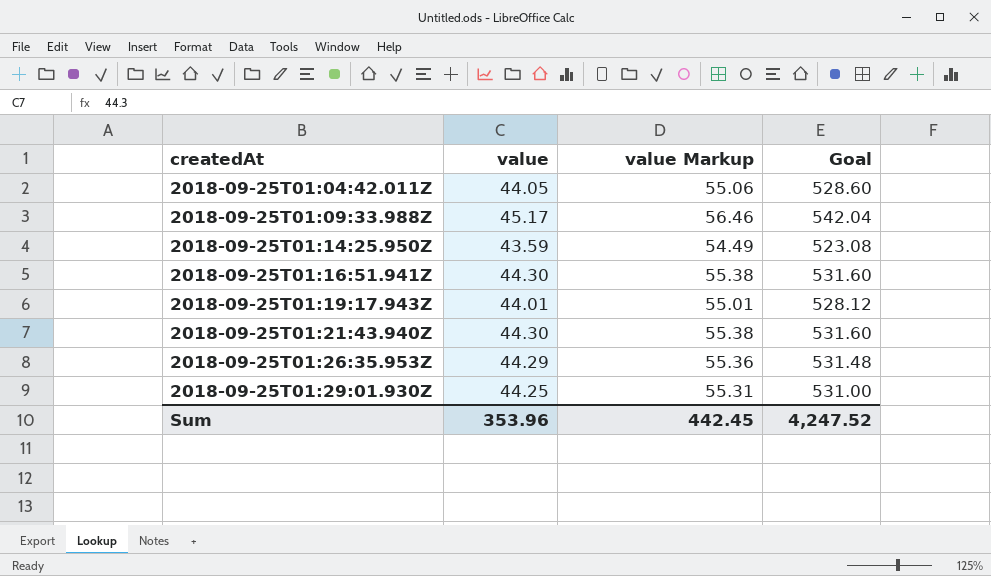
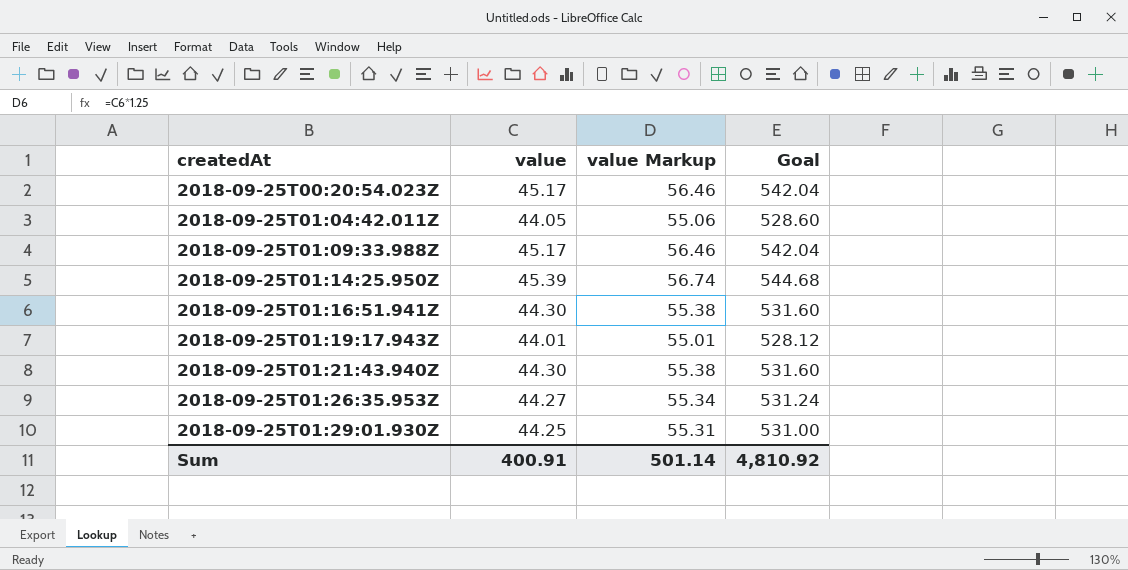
row 2018-09-25T00:20:54.023Z: none -> 45.17 | 56.46 | 542.04
2018-09-25T01:14:25.950Z | value: 43.59 -> 45.39
2018-09-25T01:14:25.950Z | value Markup: 54.49 -> 56.74
2018-09-25T01:14:25.950Z | Goal: 523.08 -> 544.68
2018-09-25T01:26:35.953Z | value: 44.29 -> 44.27
2018-09-25T01:26:35.953Z | value Markup: 55.36 -> 55.34
2018-09-25T01:26:35.953Z | Goal: 531.48 -> 531.24
Sum | value: 353.96 -> 400.91
Sum | value Markup: 442.45 -> 501.14
Sum | Goal: 4,247.52 -> 4,810.92

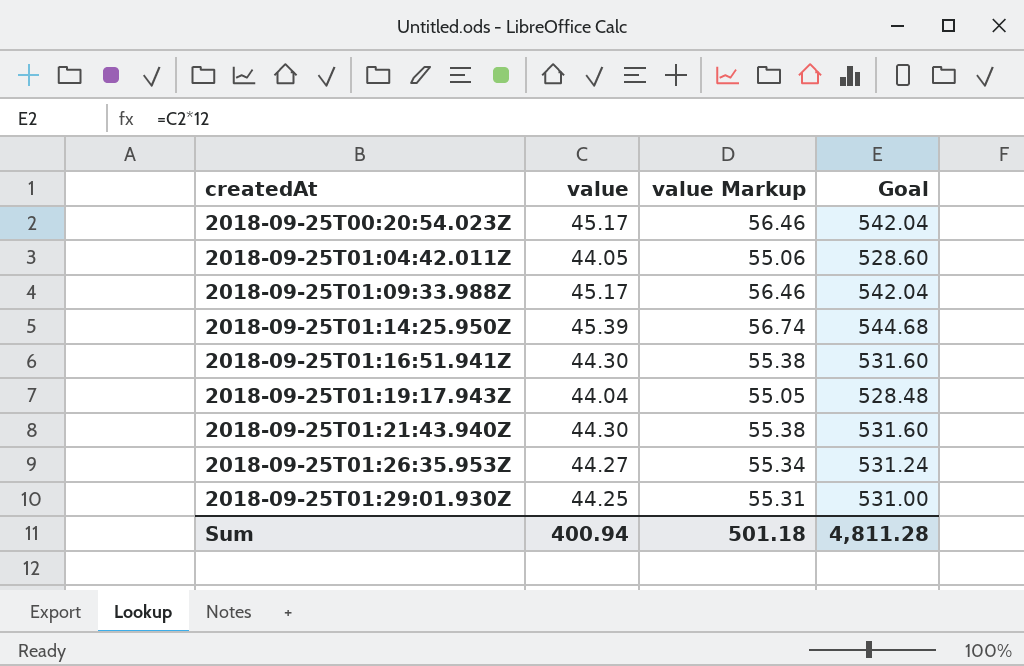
2018-09-25T01:19:17.943Z | value: 44.01 -> 44.04
2018-09-25T01:19:17.943Z | value Markup: 55.01 -> 55.05
2018-09-25T01:19:17.943Z | Goal: 528.12 -> 528.48
Sum | value: 400.91 -> 400.94
Sum | value Markup: 501.14 -> 501.18
Sum | Goal: 4,810.92 -> 4,811.28

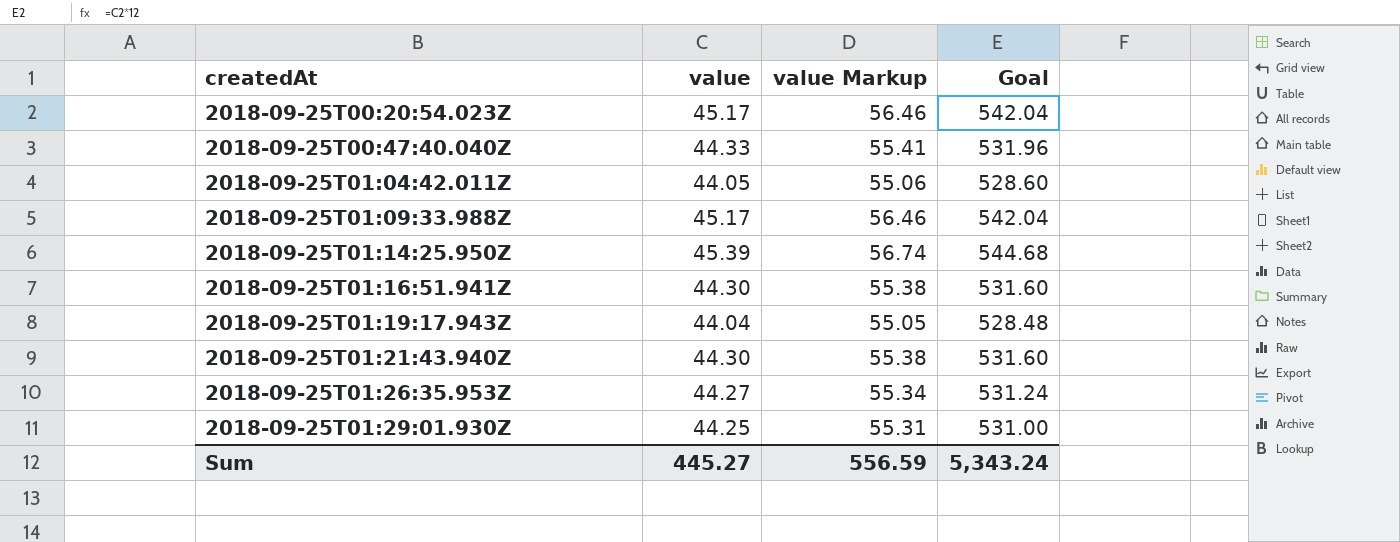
row 2018-09-25T00:47:40.040Z: none -> 44.33 | 55.41 | 531.96
Sum | value: 400.94 -> 445.27
Sum | value Markup: 501.18 -> 556.59
Sum | Goal: 4,811.28 -> 5,343.24

